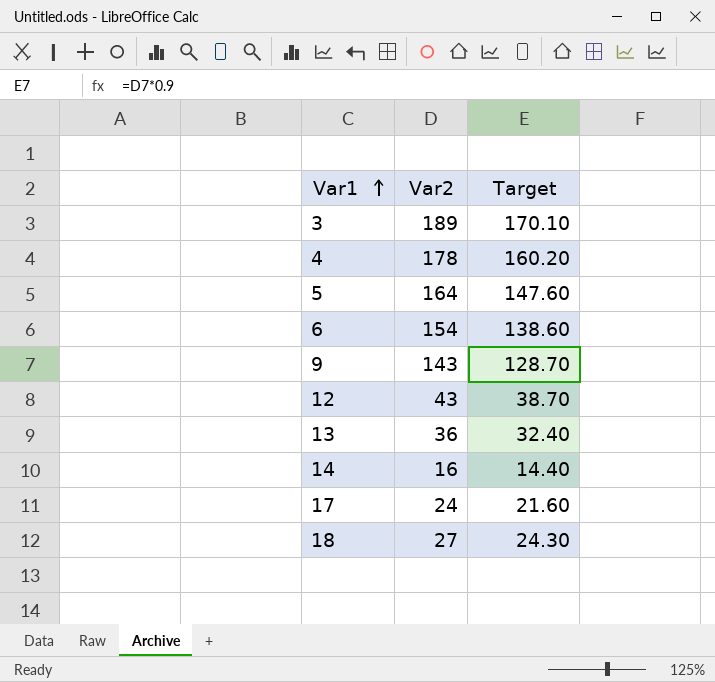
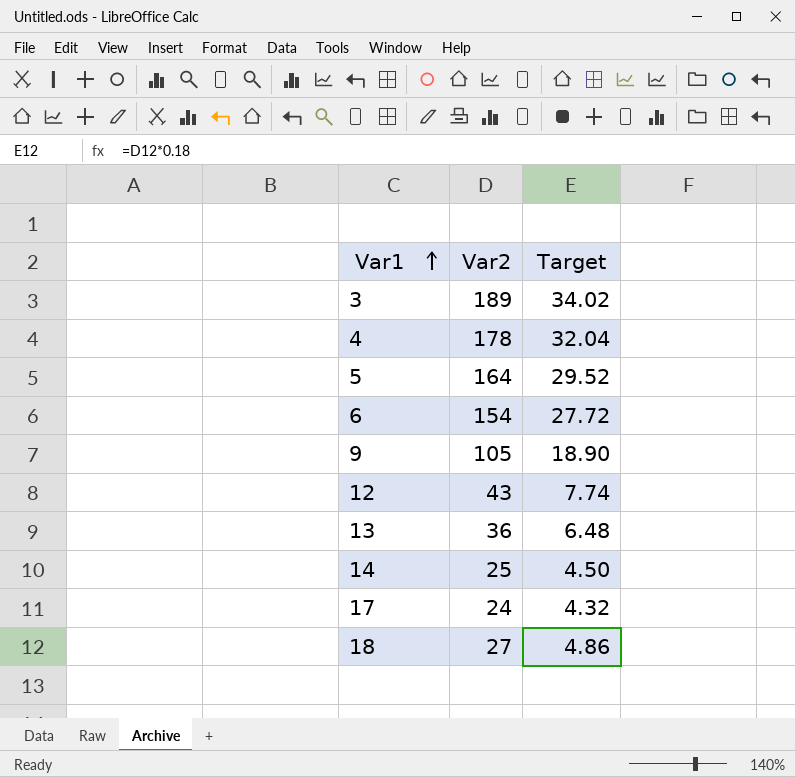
column Target | formula: [Var2] * 0.9 -> [Var2] * 0.18
9 | Var2: 143 -> 105
14 | Var2: 16 -> 25

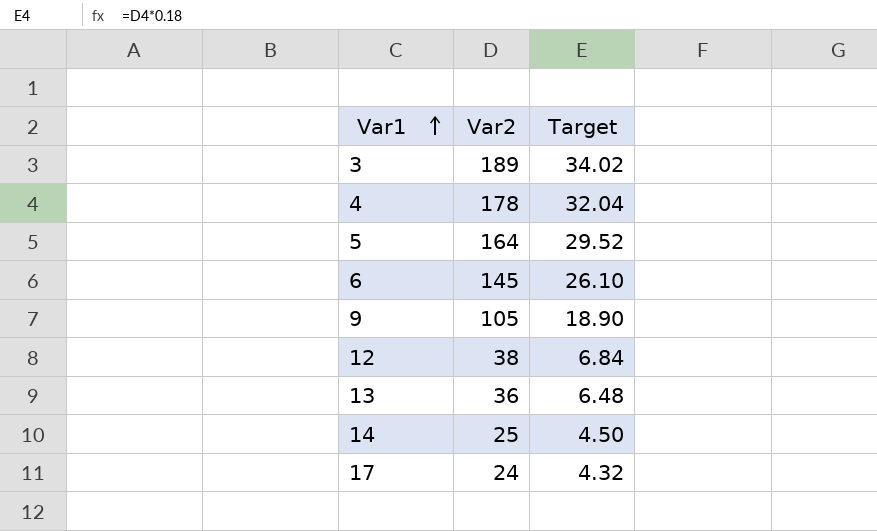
row 18: 27 | 4.86 -> none
6 | Var2: 154 -> 145
6 | Target: 27.72 -> 26.10
12 | Var2: 43 -> 38
12 | Target: 7.74 -> 6.84

